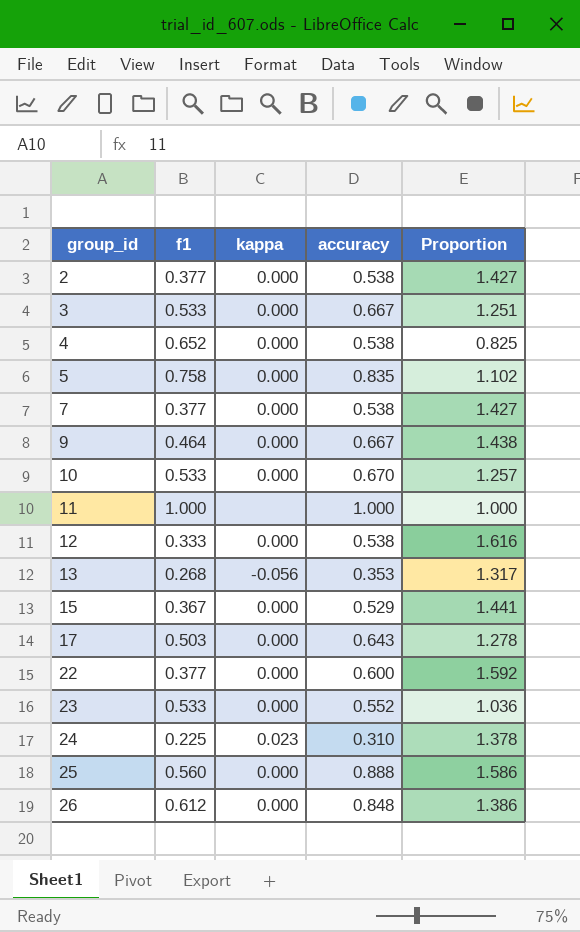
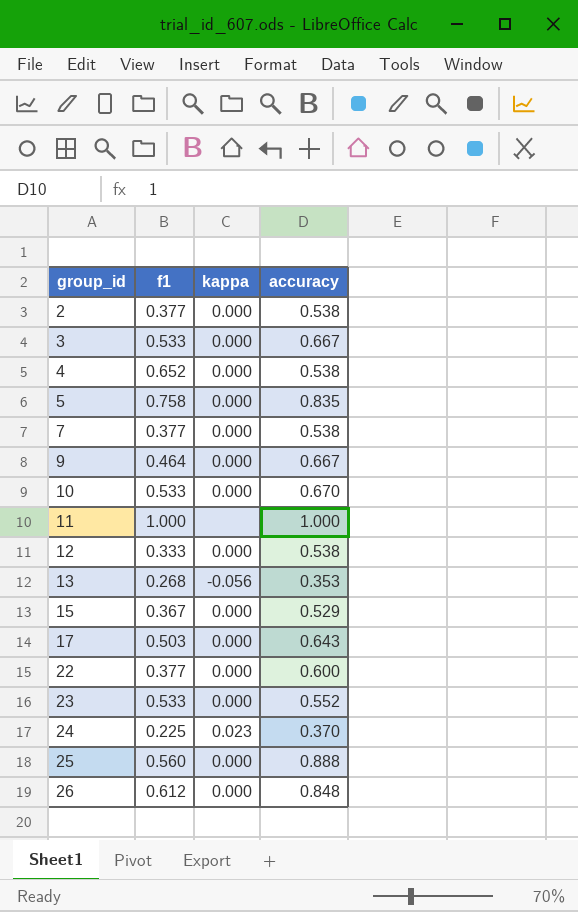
column Proportion | formula: [accuracy] / [f1] -> none
24 | accuracy: 0.310 -> 0.370

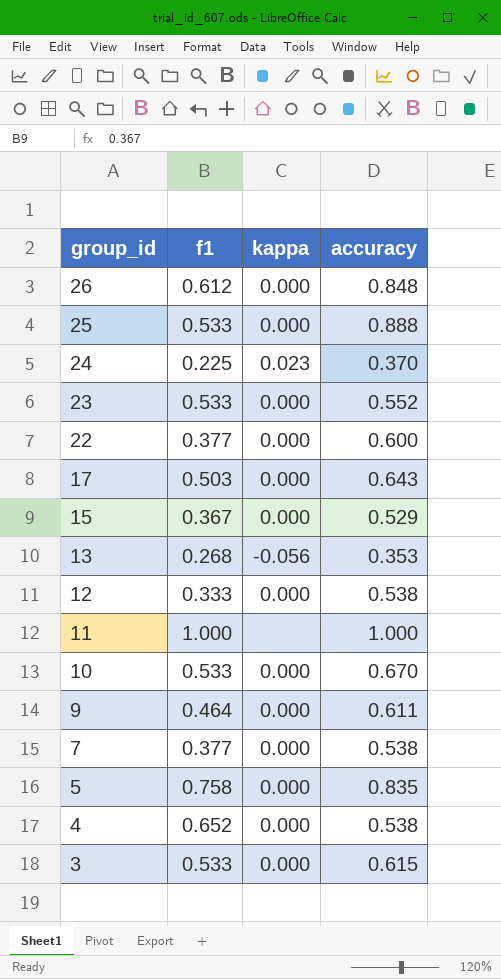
row order: group_id ascending -> group_id descending
row 2: 0.377 | 0.000 | 0.538 -> none
25 | f1: 0.560 -> 0.533
9 | accuracy: 0.667 -> 0.611
3 | accuracy: 0.667 -> 0.615

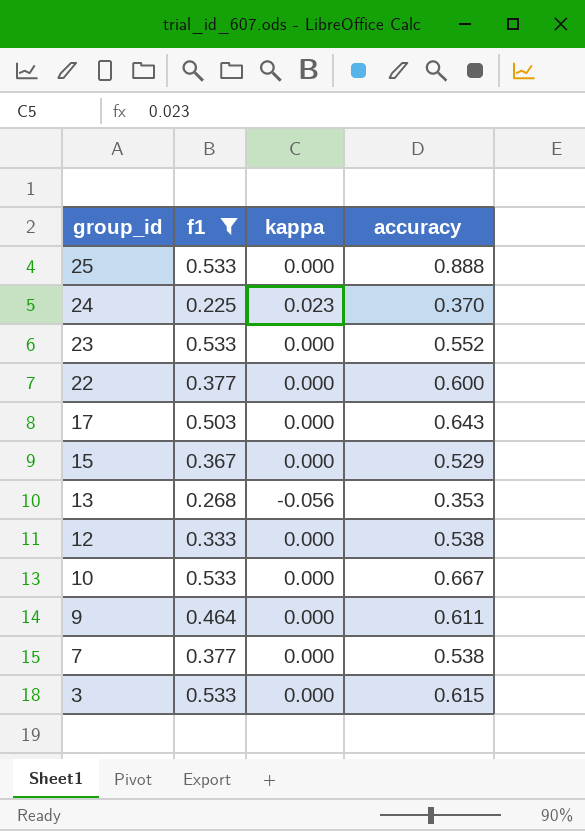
filter: none -> f1 <= 0.533
10 | accuracy: 0.670 -> 0.667

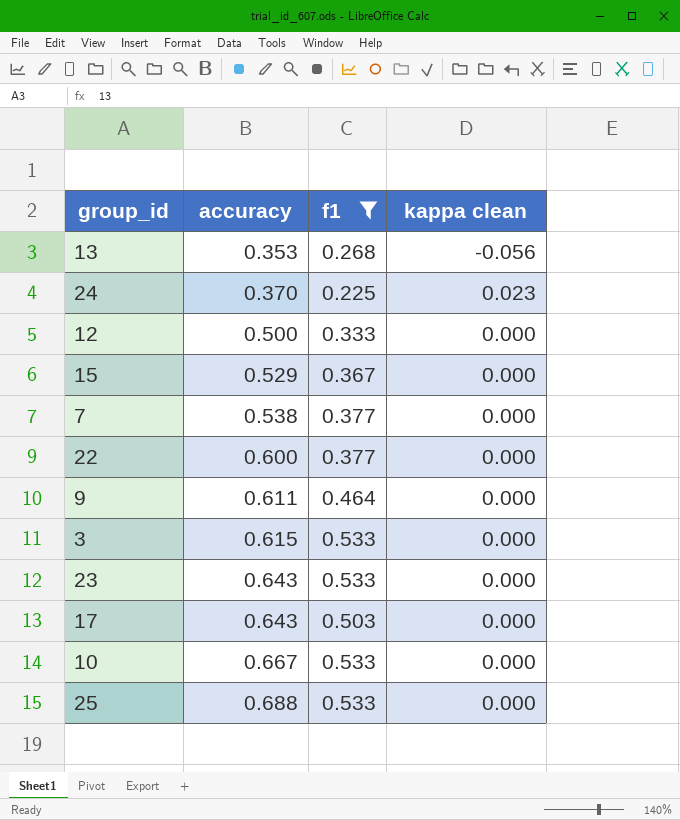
row order: group_id descending -> accuracy ascending
column accuracy | position: 4 -> 2
column name: kappa -> kappa clean
12 | accuracy: 0.538 -> 0.500
23 | accuracy: 0.552 -> 0.643
25 | accuracy: 0.888 -> 0.688

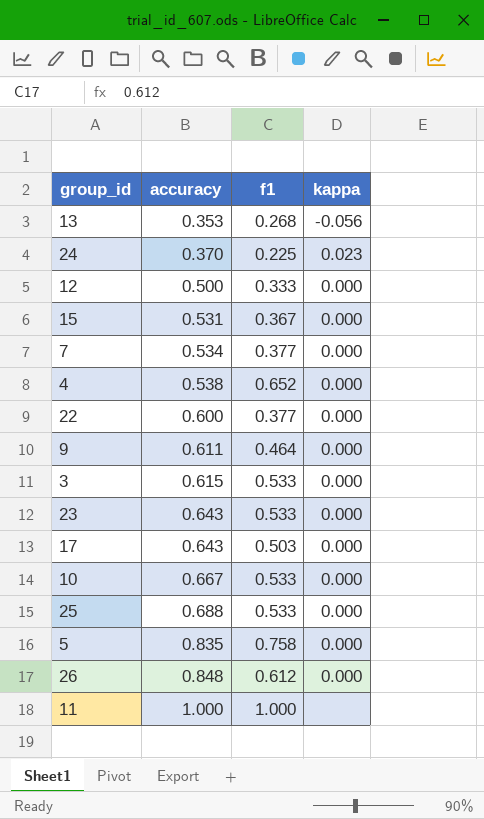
filter: f1 <= 0.533 -> none
column name: kappa clean -> kappa
15 | accuracy: 0.529 -> 0.531
7 | accuracy: 0.538 -> 0.534

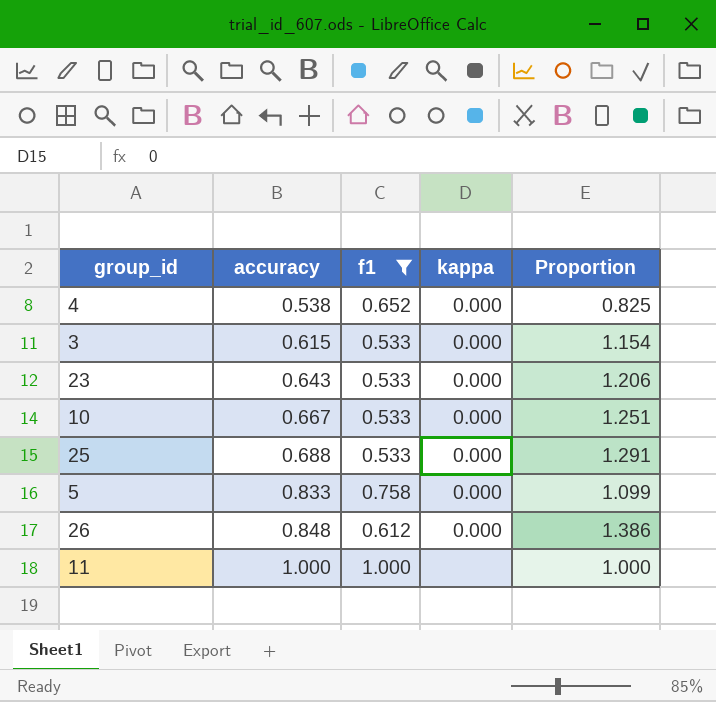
filter: none -> f1 >= 0.533
column Proportion | formula: none -> [accuracy] / [f1]
5 | accuracy: 0.835 -> 0.833

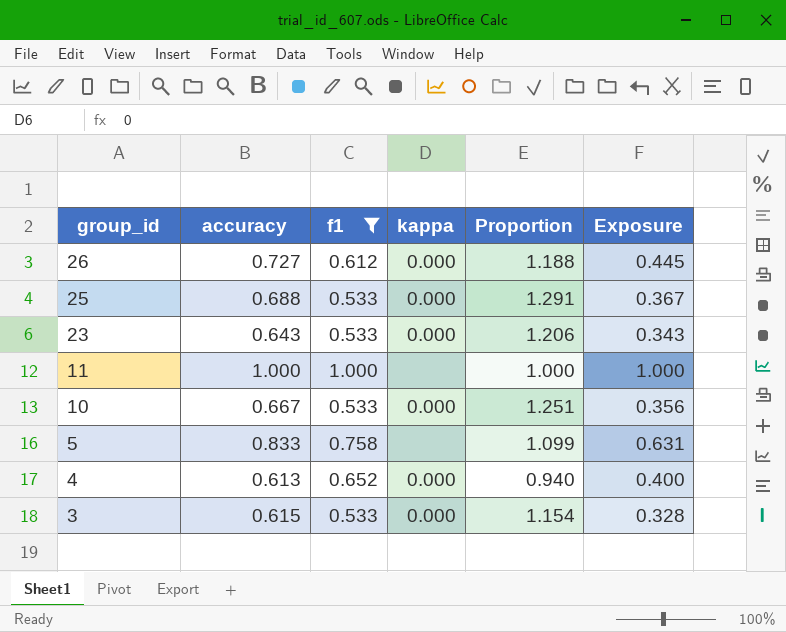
row order: accuracy ascending -> group_id descending
column Exposure | formula: none -> [accuracy] * [f1]
26 | accuracy: 0.848 -> 0.727
26 | Proportion: 1.386 -> 1.188
5 | kappa: 0.000 -> none
4 | accuracy: 0.538 -> 0.613
4 | Proportion: 0.825 -> 0.940

